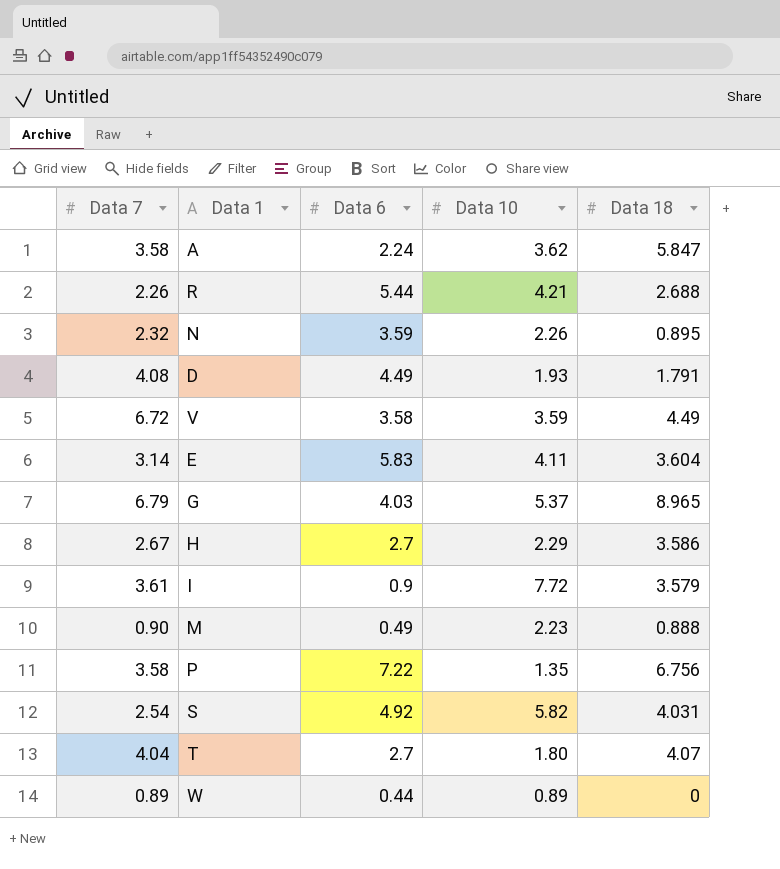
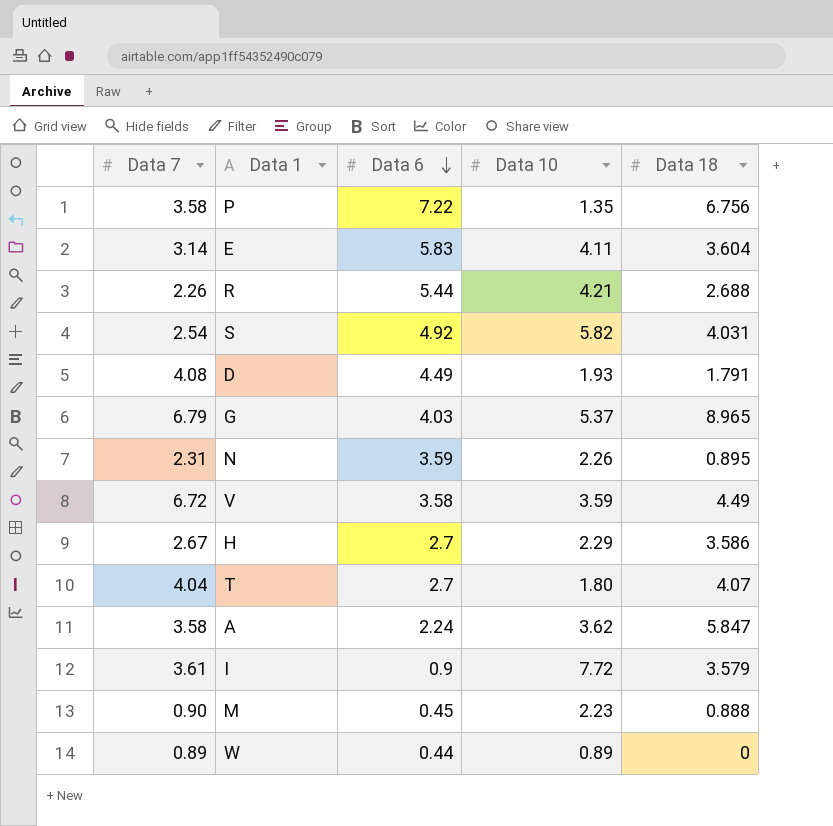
row order: none -> Data 6 descending
N | Data 7: 2.32 -> 2.31
M | Data 6: 0.49 -> 0.45

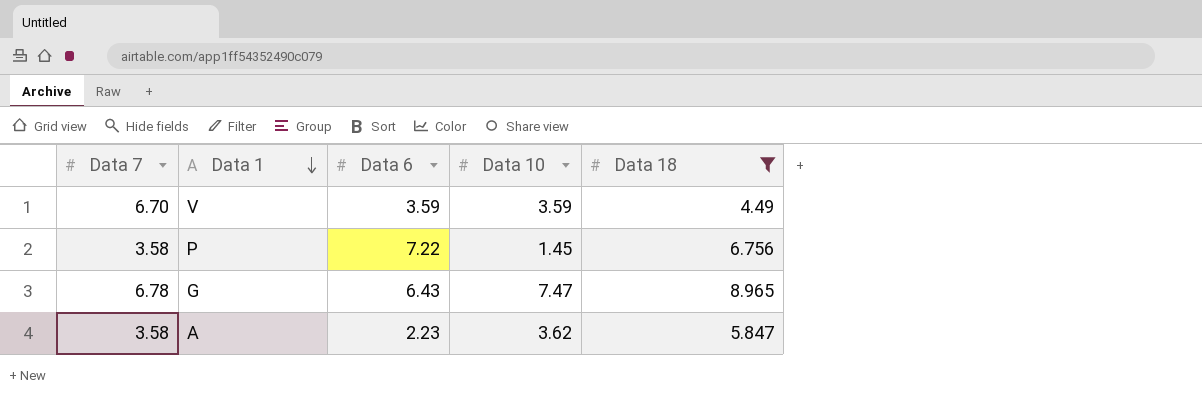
filter: none -> Data 18 >= 4.49
row order: Data 6 descending -> Data 1 descending
V | Data 7: 6.72 -> 6.70
V | Data 6: 3.58 -> 3.59
P | Data 10: 1.35 -> 1.45
G | Data 7: 6.79 -> 6.78
G | Data 6: 4.03 -> 6.43
G | Data 10: 5.37 -> 7.47
A | Data 6: 2.24 -> 2.23

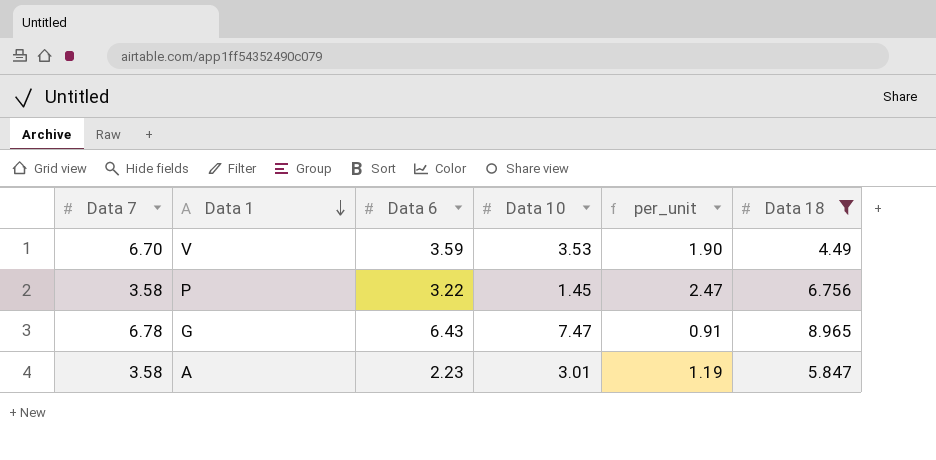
column per_unit | formula: none -> [Data 7] / [Data 10]
V | Data 10: 3.59 -> 3.53
P | Data 6: 7.22 -> 3.22
A | Data 10: 3.62 -> 3.01

